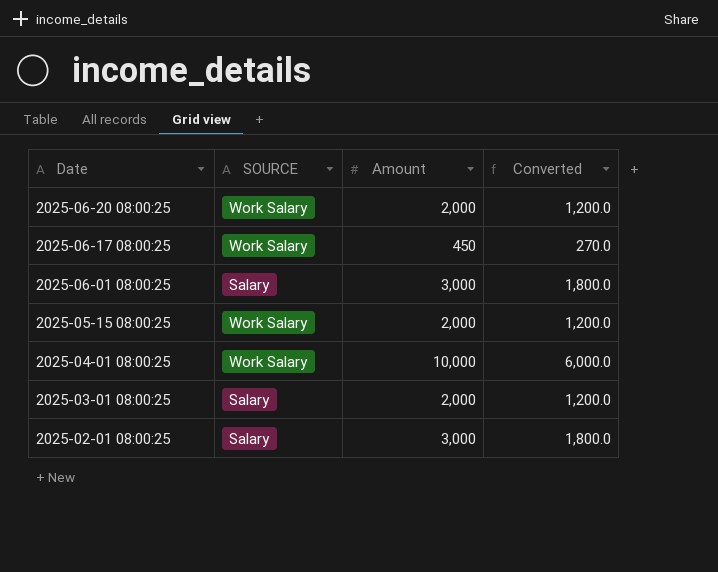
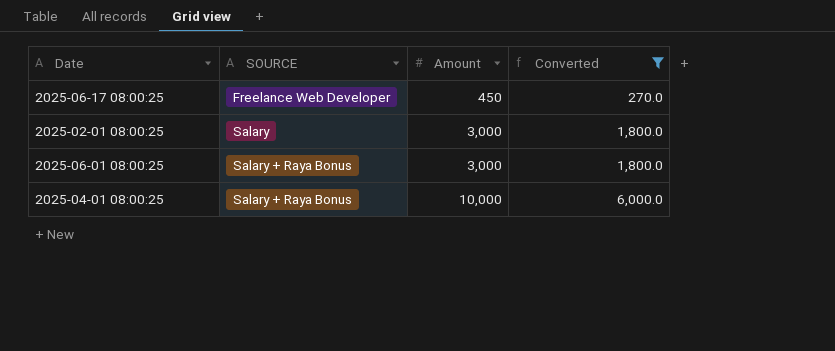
filter: none -> Converted != 1,200.0
row order: Date descending -> SOURCE ascending
2025-06-17 08:00:25 | SOURCE: Work Salary -> Freelance Web Developer
2025-06-01 08:00:25 | SOURCE: Salary -> Salary + Raya Bonus
2025-04-01 08:00:25 | SOURCE: Work Salary -> Salary + Raya Bonus

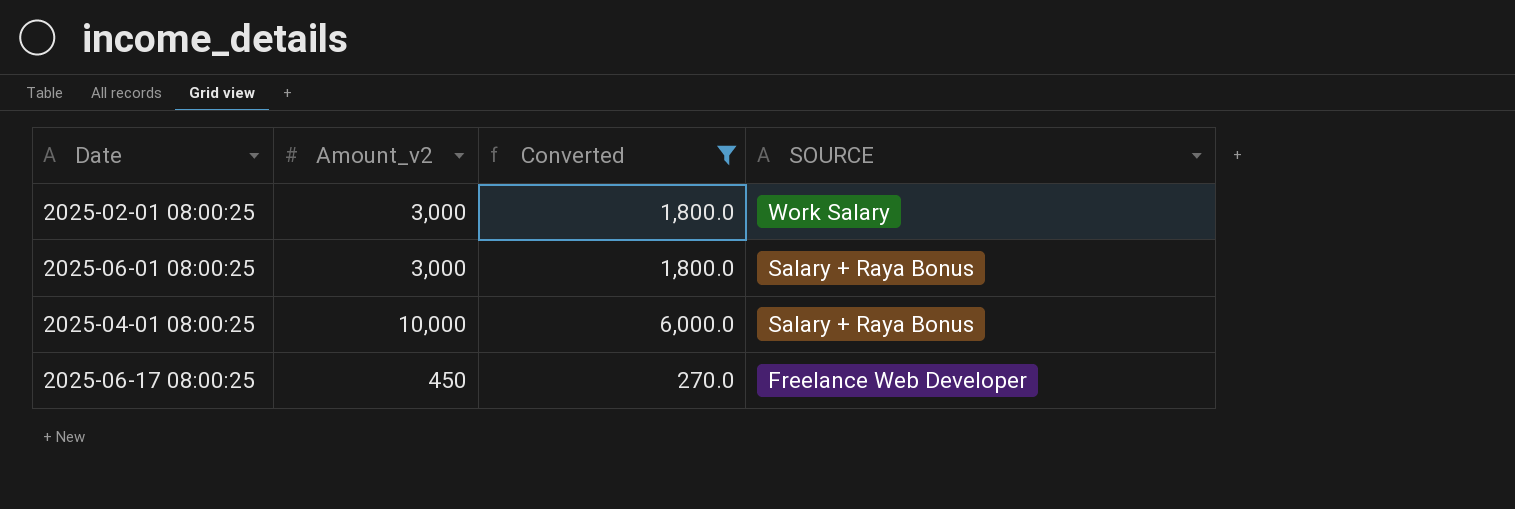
row order: SOURCE ascending -> SOURCE descending
column name: Amount -> Amount_v2
column SOURCE | position: 2 -> 4
2025-02-01 08:00:25 | SOURCE: Salary -> Work Salary

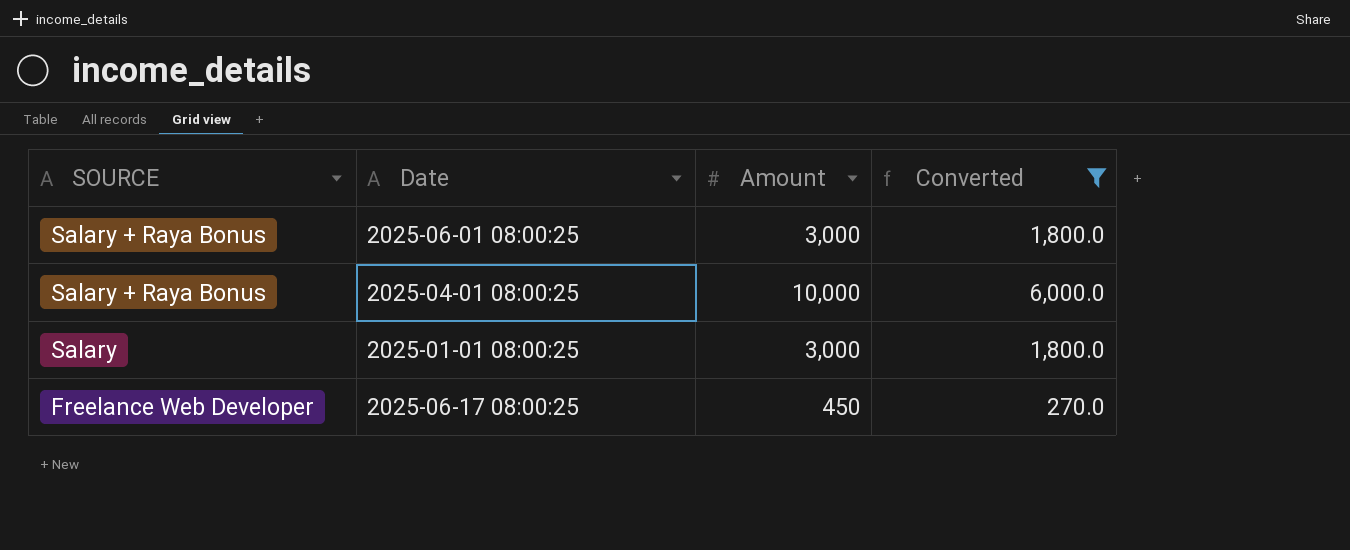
column SOURCE | position: 4 -> 1
column name: Amount_v2 -> Amount
row 2025-02-01 08:00:25: 3,000 | 1,800.0 | Work Salary -> none
row 2025-01-01 08:00:25: none -> Salary | 3,000 | 1,800.0

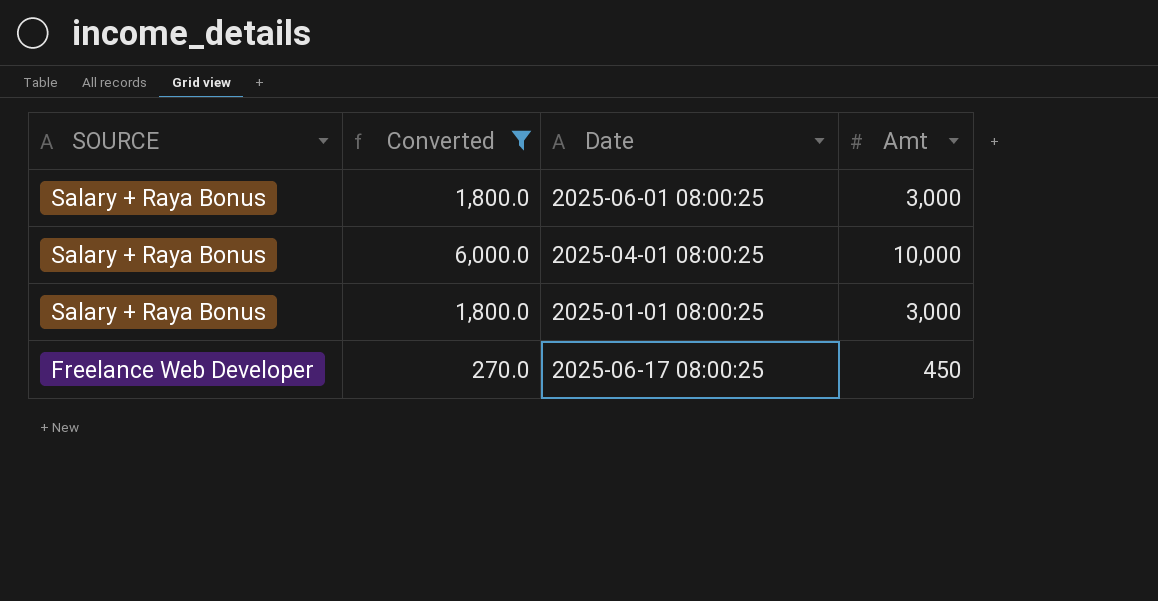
column Converted | position: 4 -> 2
column name: Amount -> Amt
2025-01-01 08:00:25 | SOURCE: Salary -> Salary + Raya Bonus

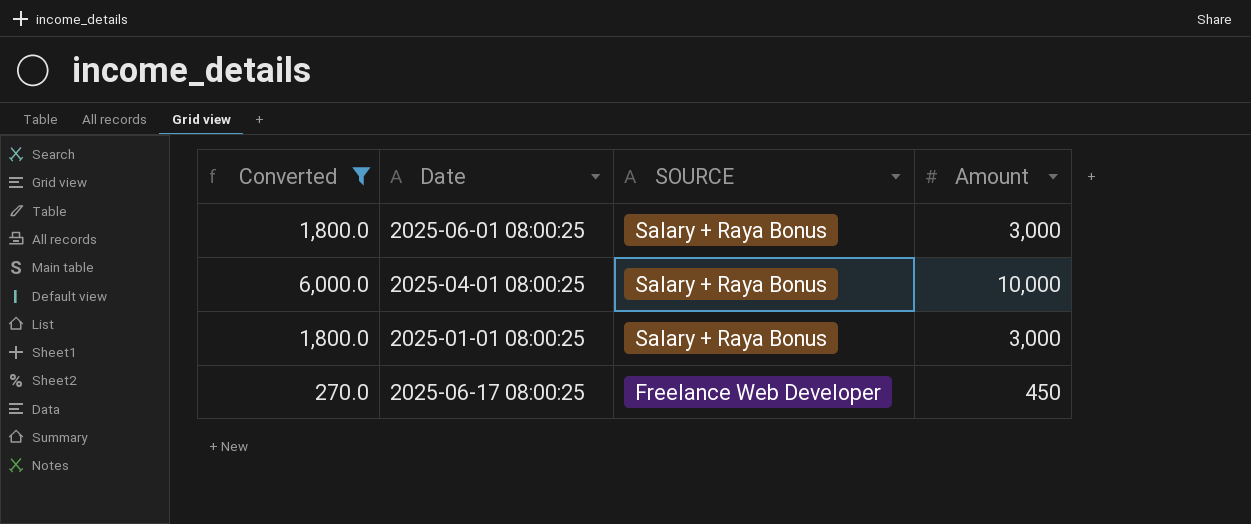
column SOURCE | position: 1 -> 3
column name: Amt -> Amount

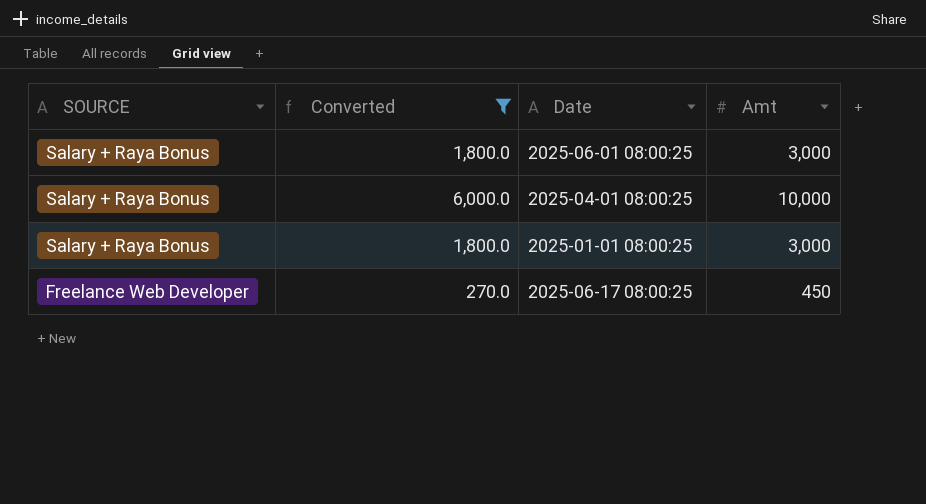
column SOURCE | position: 3 -> 1
column name: Amount -> Amt

